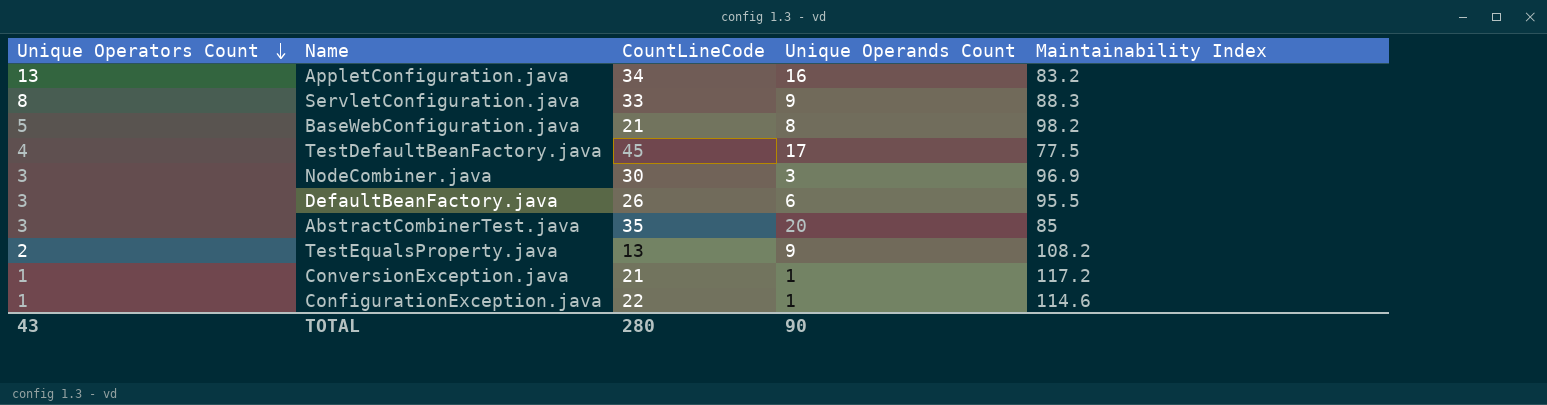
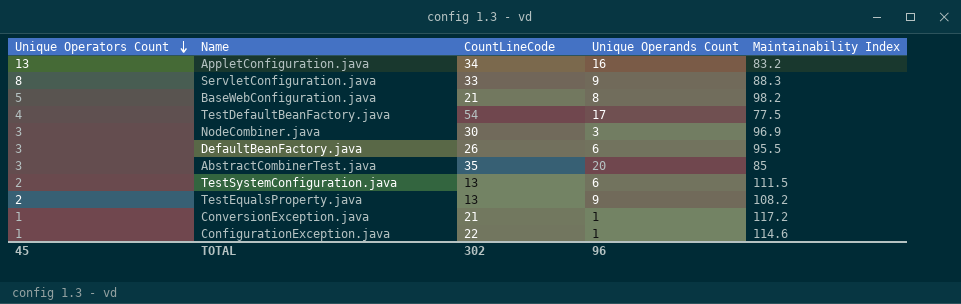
TestDefaultBeanFactory.java | CountLineCode: 45 -> 54
row TestSystemConfiguration.java: none -> 2 | 13 | 6 | 111.5
TOTAL | Unique Operators Count: 43 -> 45
TOTAL | CountLineCode: 280 -> 302
TOTAL | Unique Operands Count: 90 -> 96

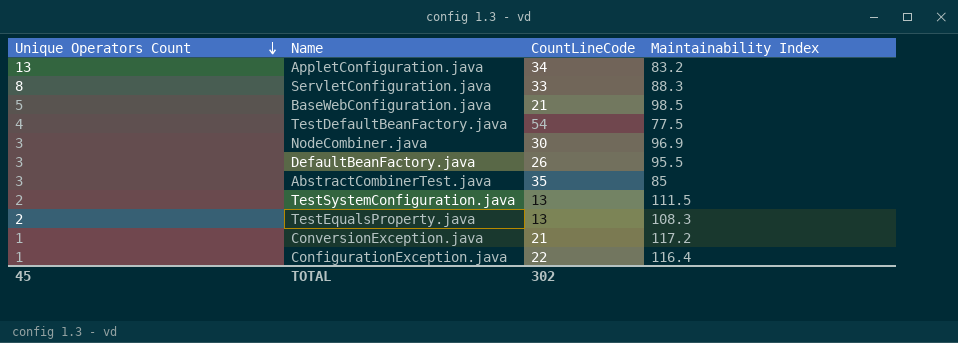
column Unique Operands Count | position: 4 -> none
BaseWebConfiguration.java | Maintainability Index: 98.2 -> 98.5
TestEqualsProperty.java | Maintainability Index: 108.2 -> 108.3
ConfigurationException.java | Maintainability Index: 114.6 -> 116.4

